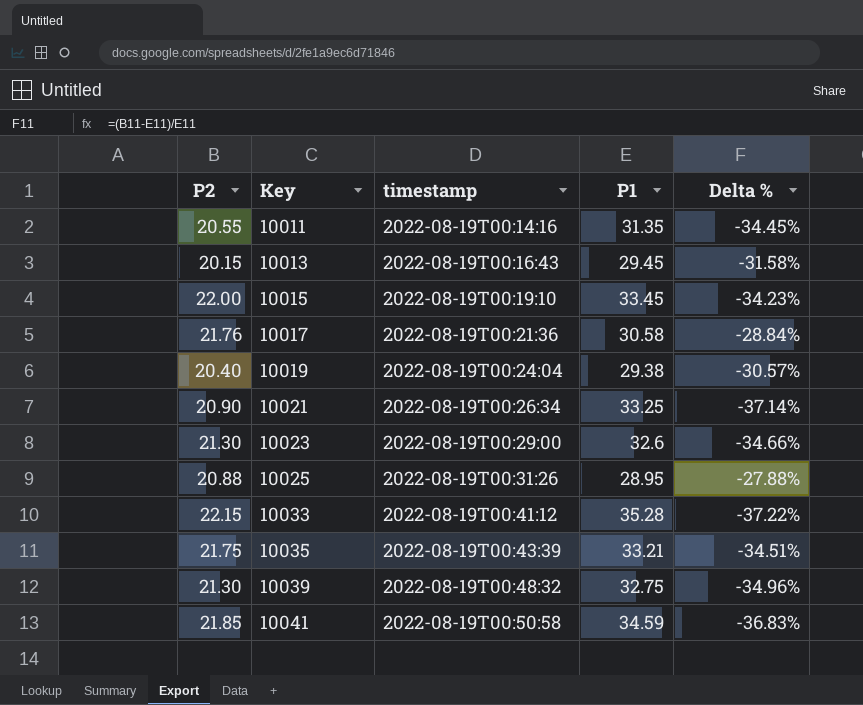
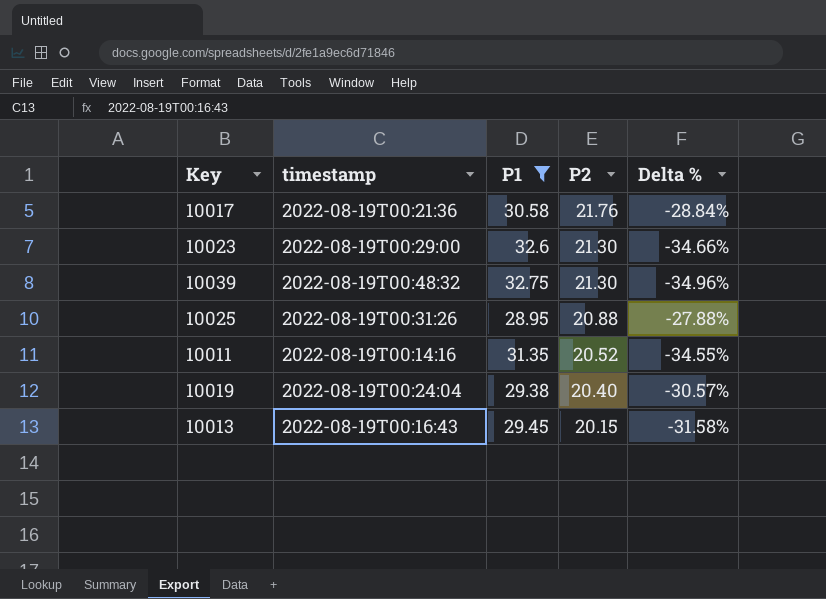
filter: none -> P1 <= 32.75
row order: Key ascending -> P2 descending
column P2 | position: 1 -> 4
10011 | P2: 20.55 -> 20.52
10011 | Delta %: -34.45% -> -34.55%

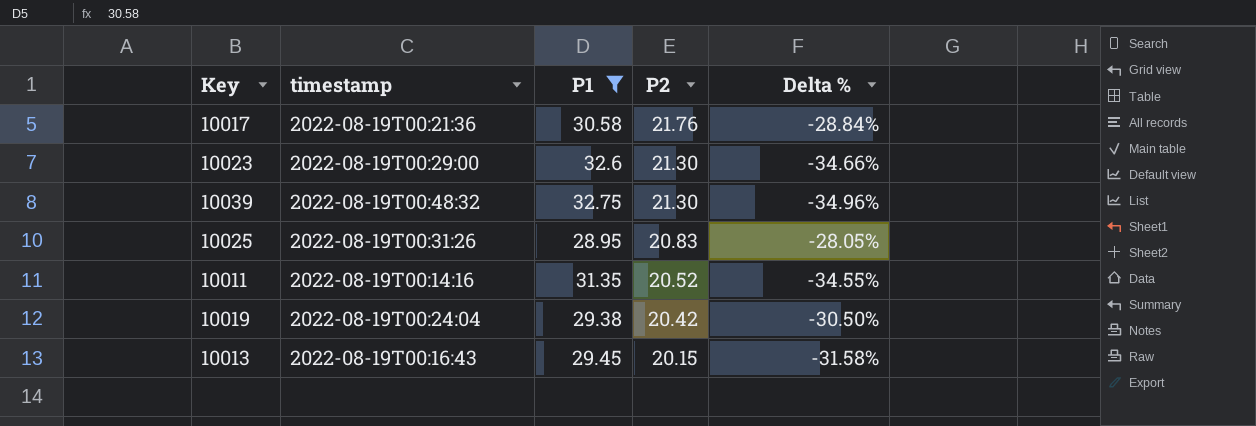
10025 | P2: 20.88 -> 20.83
10025 | Delta %: -27.88% -> -28.05%
10019 | P2: 20.40 -> 20.42
10019 | Delta %: -30.57% -> -30.50%

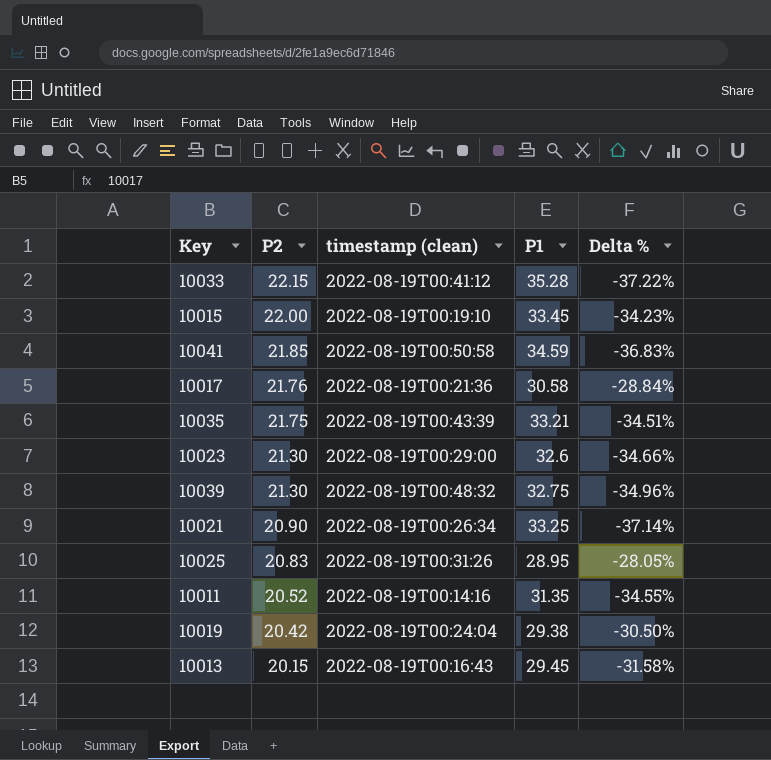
filter: P1 <= 32.75 -> none
column P2 | position: 4 -> 2
column name: timestamp -> timestamp (clean)

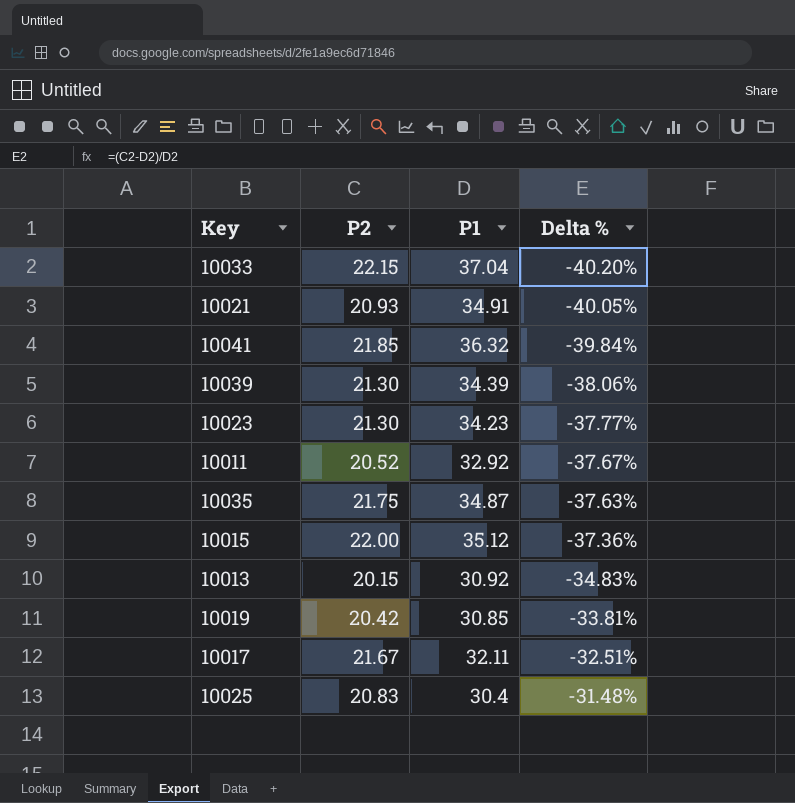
row order: P2 descending -> Delta % ascending
column timestamp (clean) | position: 3 -> none
10033 | P1: 35.28 -> 37.04
10033 | Delta %: -37.22% -> -40.20%
10021 | P2: 20.90 -> 20.93
10021 | P1: 33.25 -> 34.91
10021 | Delta %: -37.14% -> -40.05%
10041 | P1: 34.59 -> 36.32
10041 | Delta %: -36.83% -> -39.84%
10039 | P1: 32.75 -> 34.39
10039 | Delta %: -34.96% -> -38.06%
10023 | P1: 32.6 -> 34.23
10023 | Delta %: -34.66% -> -37.77%
10011 | P1: 31.35 -> 32.92
10011 | Delta %: -34.55% -> -37.67%
10035 | P1: 33.21 -> 34.87
10035 | Delta %: -34.51% -> -37.63%
10015 | P1: 33.45 -> 35.12
10015 | Delta %: -34.23% -> -37.36%
10013 | P1: 29.45 -> 30.92
10013 | Delta %: -31.58% -> -34.83%
10019 | P1: 29.38 -> 30.85
10019 | Delta %: -30.50% -> -33.81%
10017 | P2: 21.76 -> 21.67
10017 | P1: 30.58 -> 32.11
10017 | Delta %: -28.84% -> -32.51%
10025 | P1: 28.95 -> 30.4
10025 | Delta %: -28.05% -> -31.48%

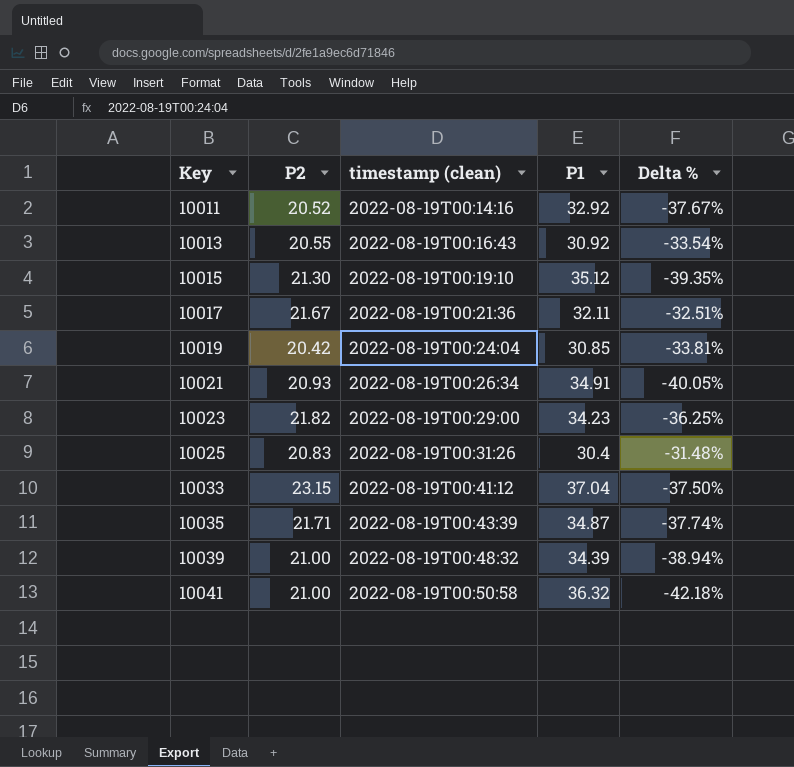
row order: Delta % ascending -> Key ascending
column timestamp (clean) | position: none -> 3
10013 | P2: 20.15 -> 20.55
10013 | Delta %: -34.83% -> -33.54%
10015 | P2: 22.00 -> 21.30
10015 | Delta %: -37.36% -> -39.35%
10023 | P2: 21.30 -> 21.82
10023 | Delta %: -37.77% -> -36.25%
10033 | P2: 22.15 -> 23.15
10033 | Delta %: -40.20% -> -37.50%
10035 | P2: 21.75 -> 21.71
10035 | Delta %: -37.63% -> -37.74%
10039 | P2: 21.30 -> 21.00
10039 | Delta %: -38.06% -> -38.94%
10041 | P2: 21.85 -> 21.00
10041 | Delta %: -39.84% -> -42.18%

